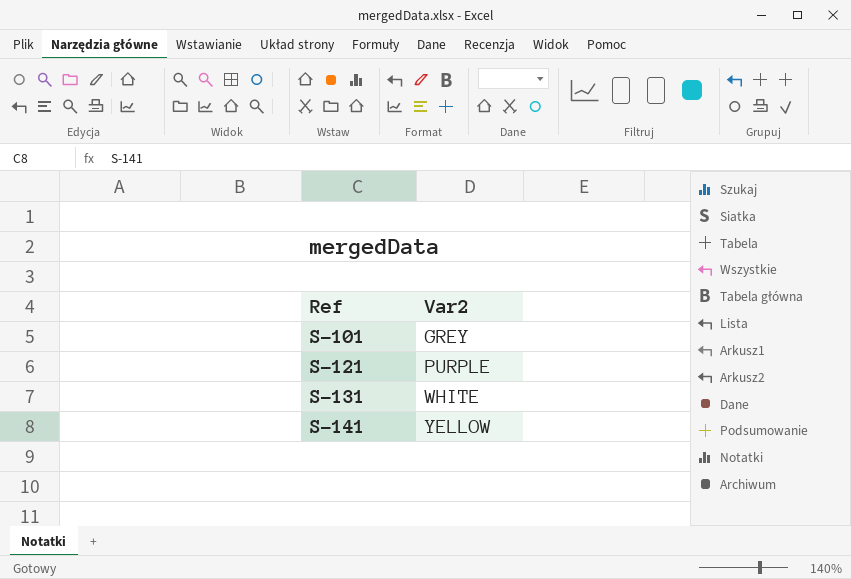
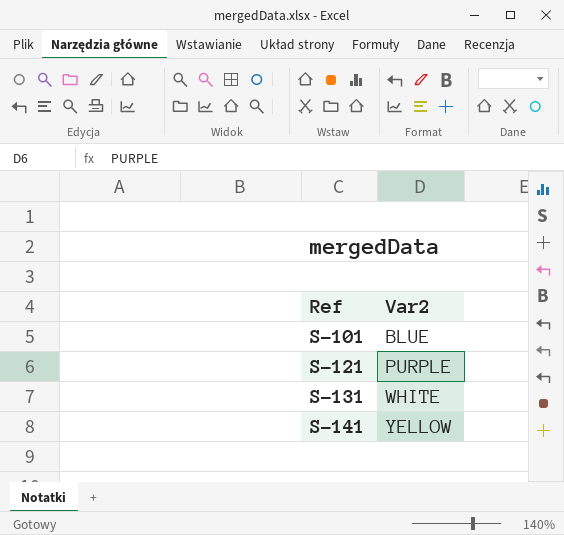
S-101 | Var2: GREY -> BLUE

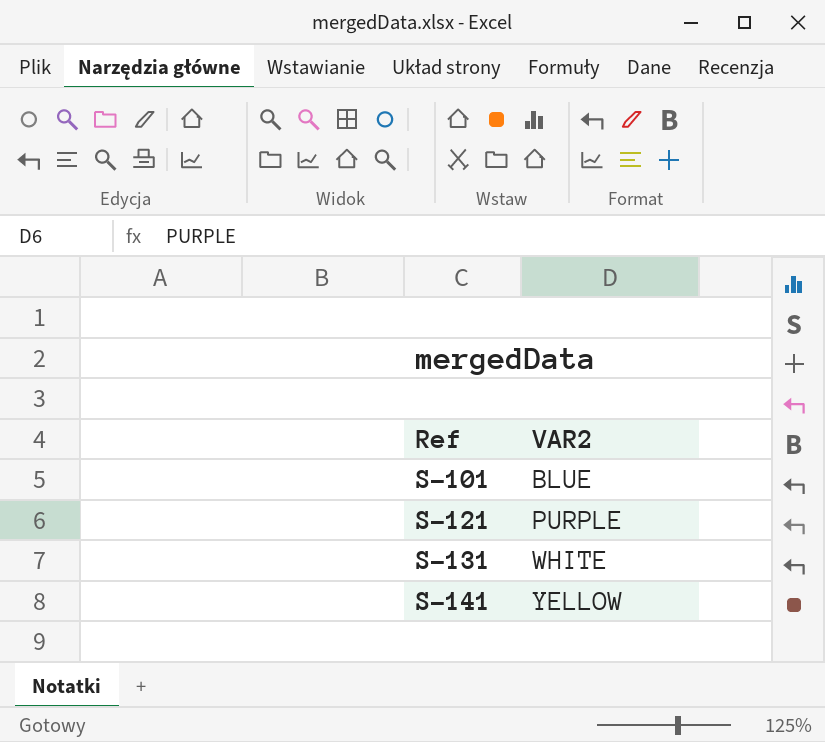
column name: Var2 -> VAR2

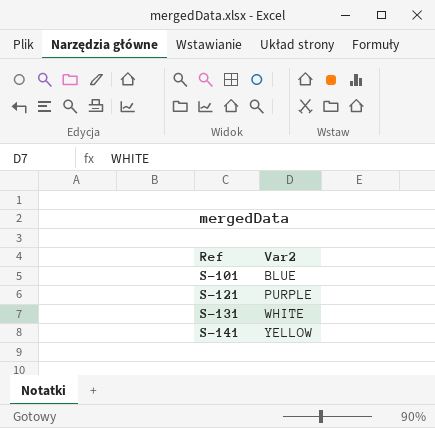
column name: VAR2 -> Var2

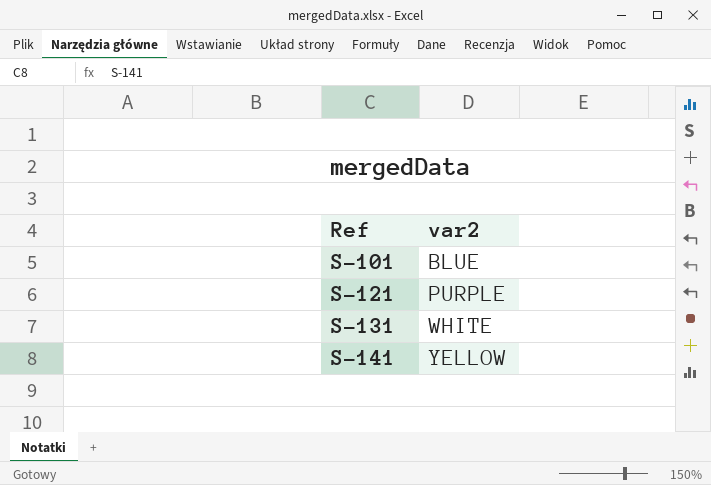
column name: Var2 -> var2

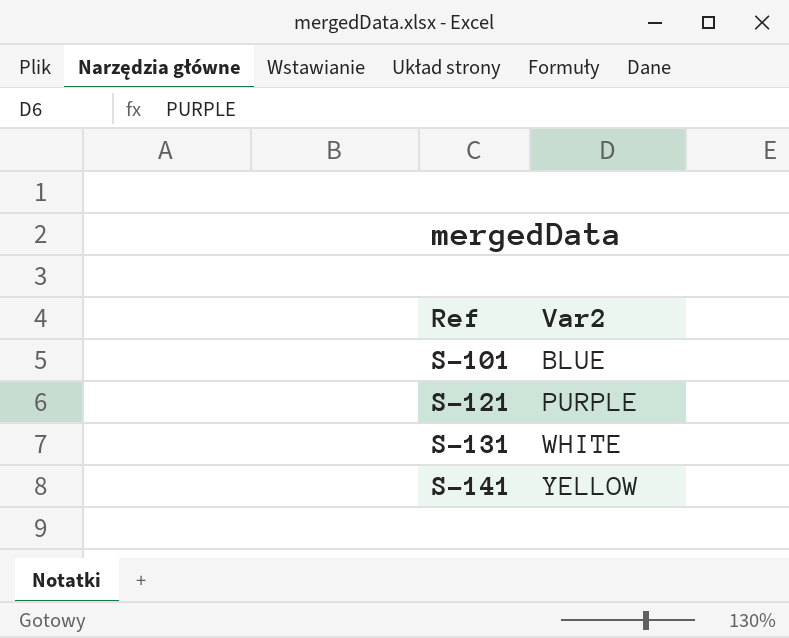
column name: var2 -> Var2

